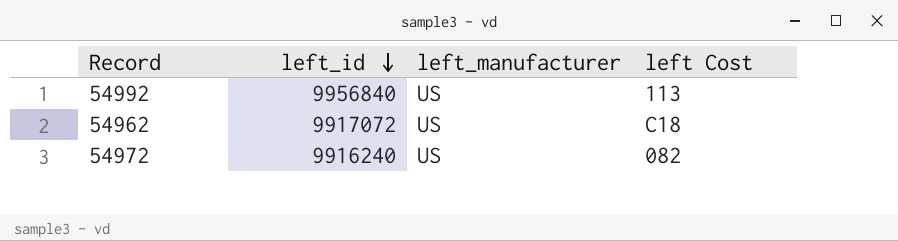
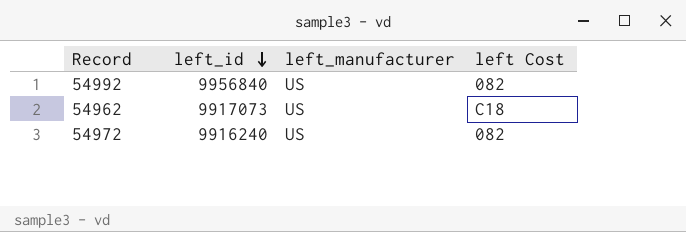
54992 | left Cost: 113 -> 082
54962 | left_id: 9917072 -> 9917073

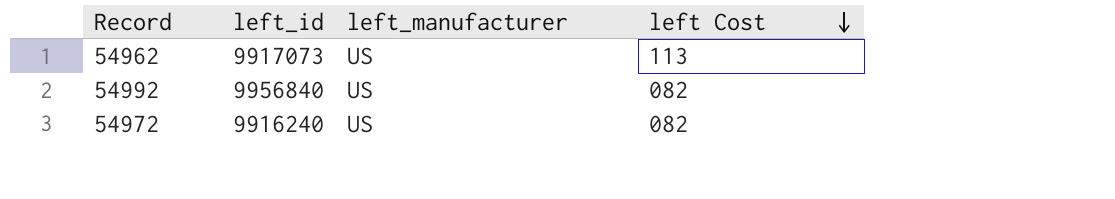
row order: left_id descending -> left Cost descending
54962 | left Cost: C18 -> 113

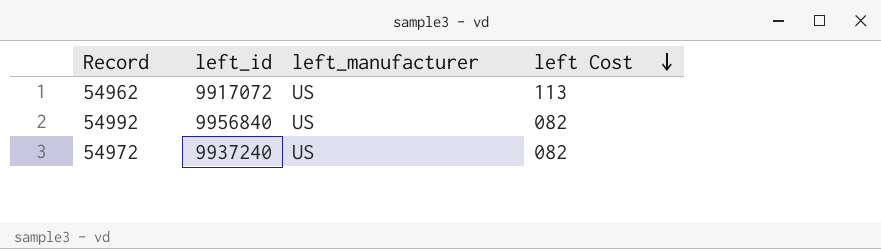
54962 | left_id: 9917073 -> 9917072
54972 | left_id: 9916240 -> 9937240

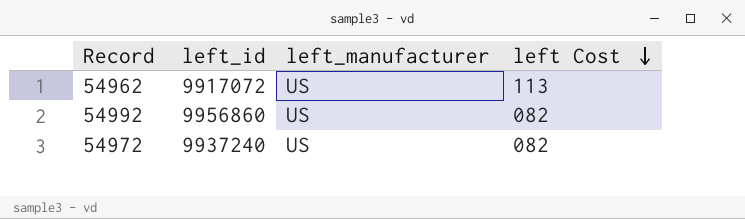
54992 | left_id: 9956840 -> 9956860

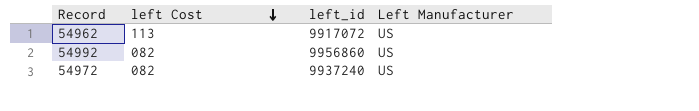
column left Cost | position: 4 -> 2
column name: left_manufacturer -> Left Manufacturer

